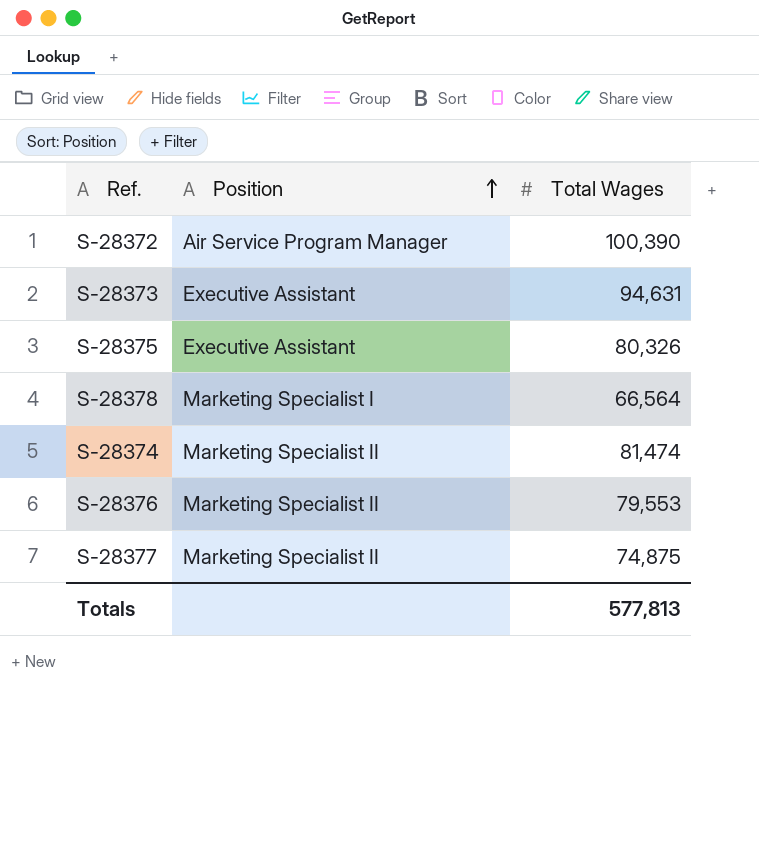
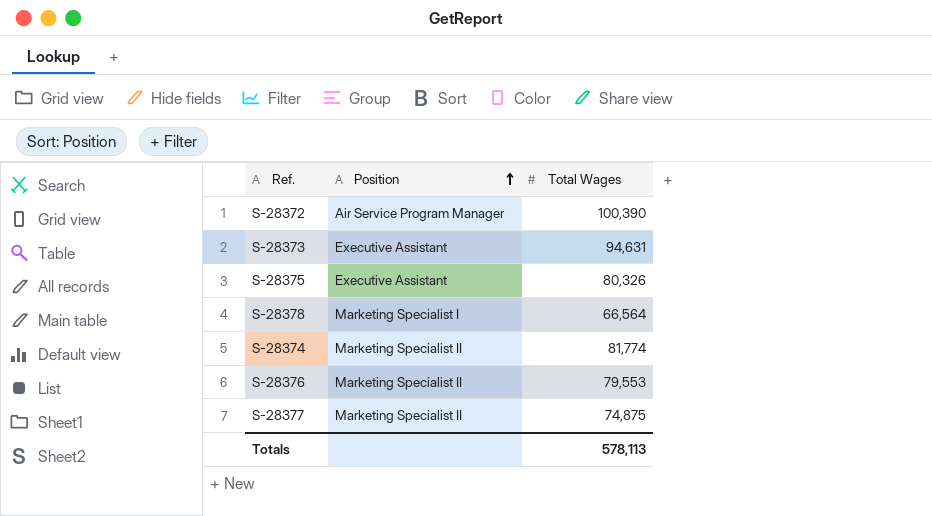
S-28374 | Total Wages: 81,474 -> 81,774
Totals | Total Wages: 577,813 -> 578,113

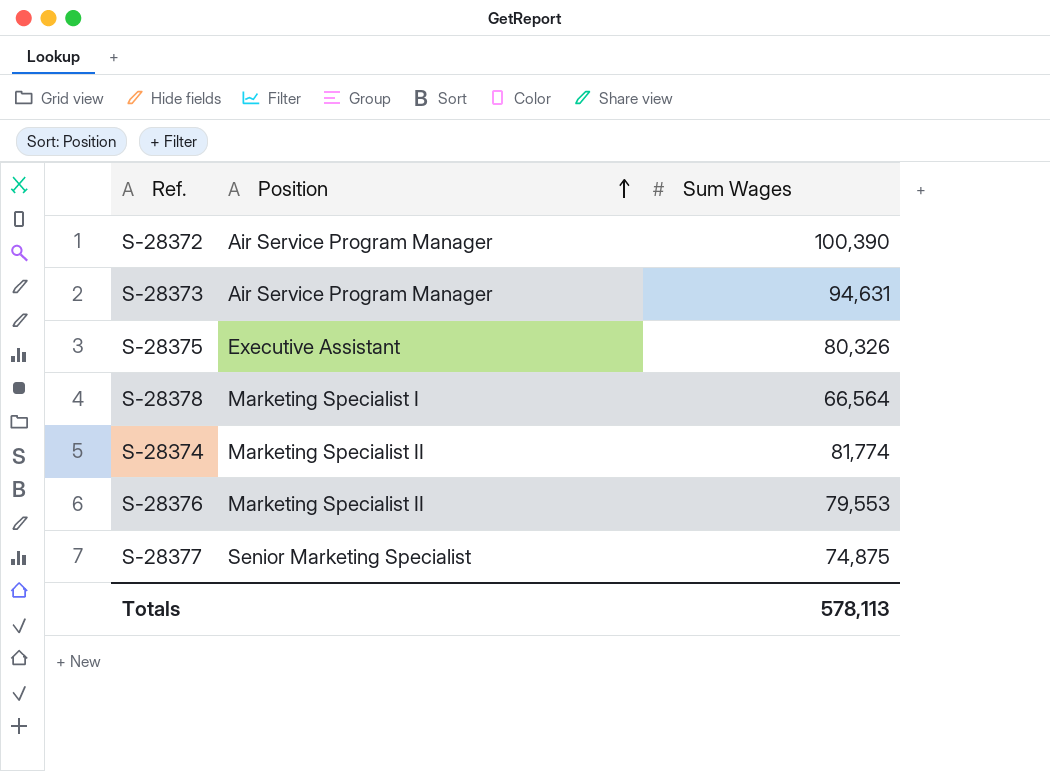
column name: Total Wages -> Sum Wages
S-28373 | Position: Executive Assistant -> Air Service Program Manager
S-28377 | Position: Marketing Specialist II -> Senior Marketing Specialist

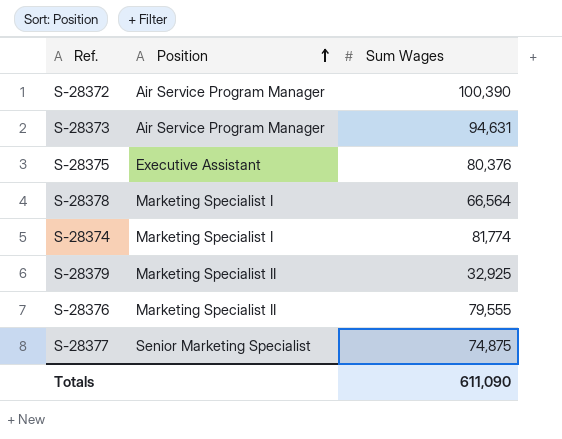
S-28375 | Sum Wages: 80,326 -> 80,376
S-28374 | Position: Marketing Specialist II -> Marketing Specialist I
row S-28379: none -> Marketing Specialist II | 32,925
S-28376 | Sum Wages: 79,553 -> 79,555
Totals | Sum Wages: 578,113 -> 611,090

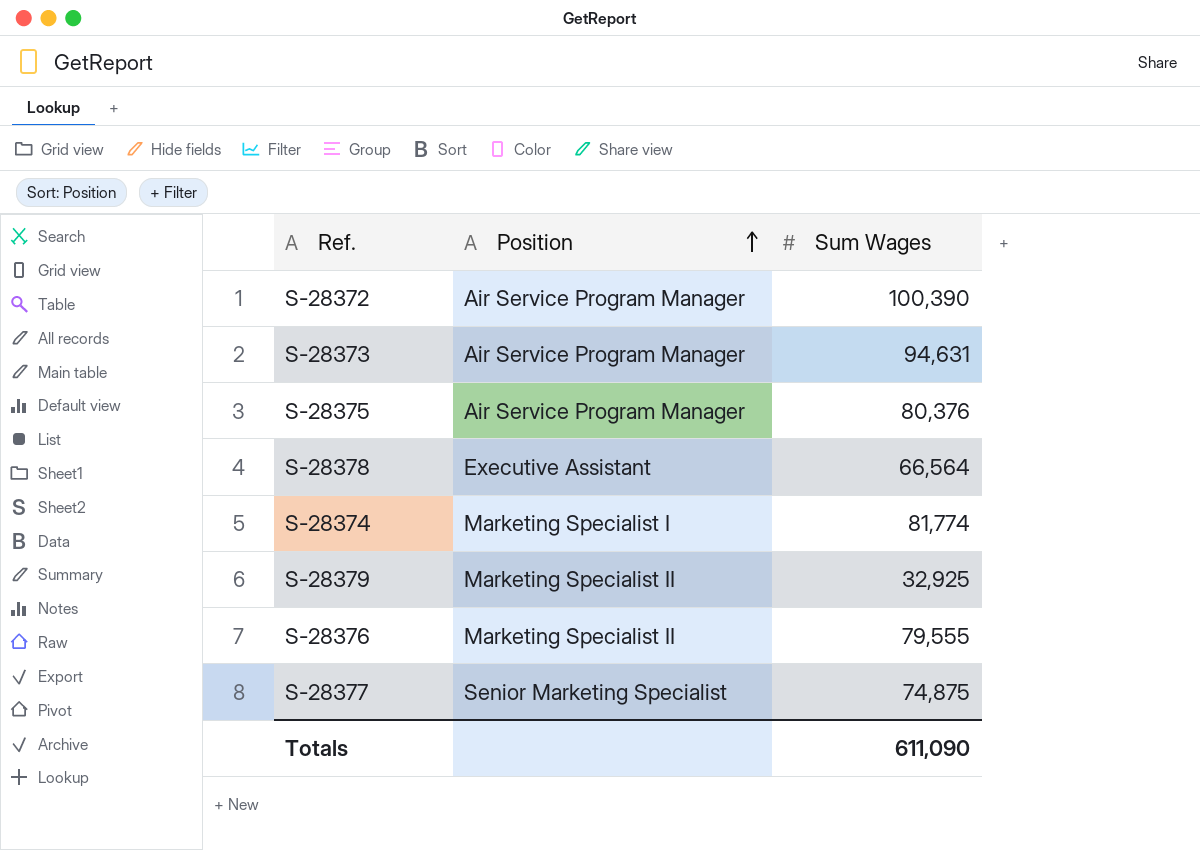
S-28375 | Position: Executive Assistant -> Air Service Program Manager
S-28378 | Position: Marketing Specialist I -> Executive Assistant

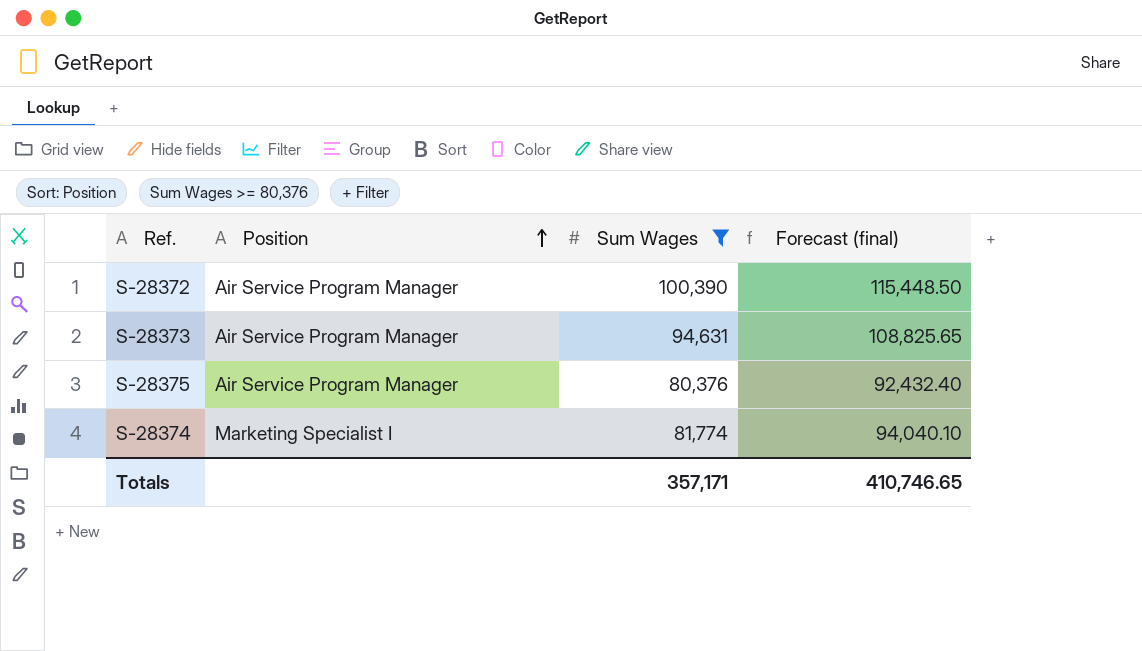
filter: none -> Sum Wages >= 80,376
column Forecast (final) | formula: none -> [Sum Wages] * 1.15
Totals | Sum Wages: 611,090 -> 357,171

